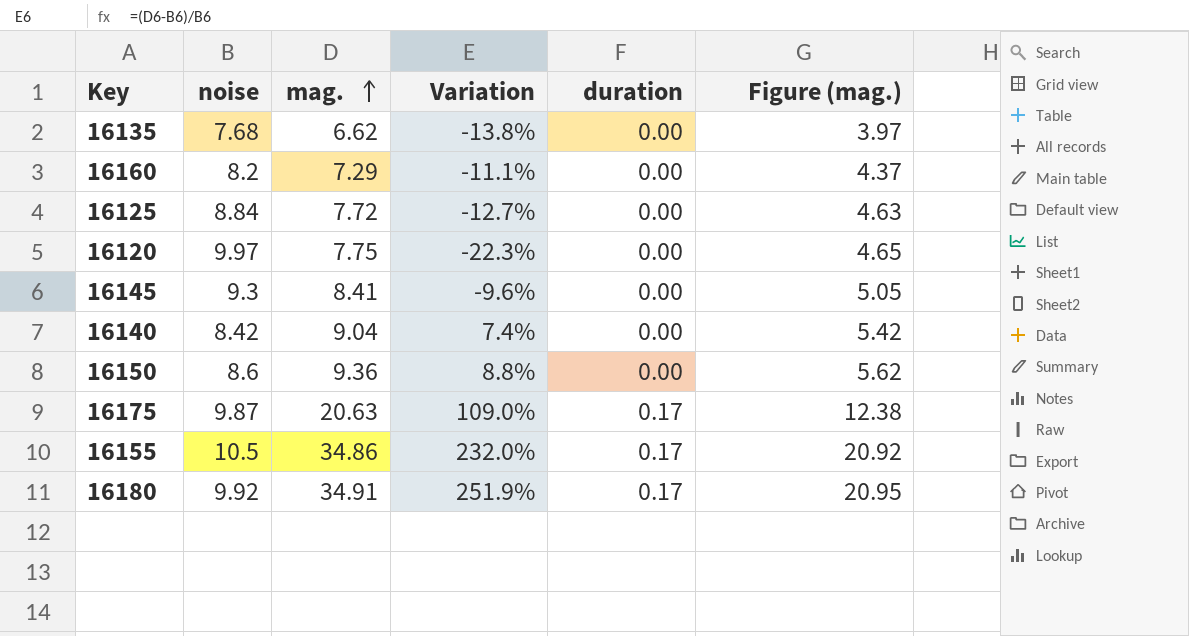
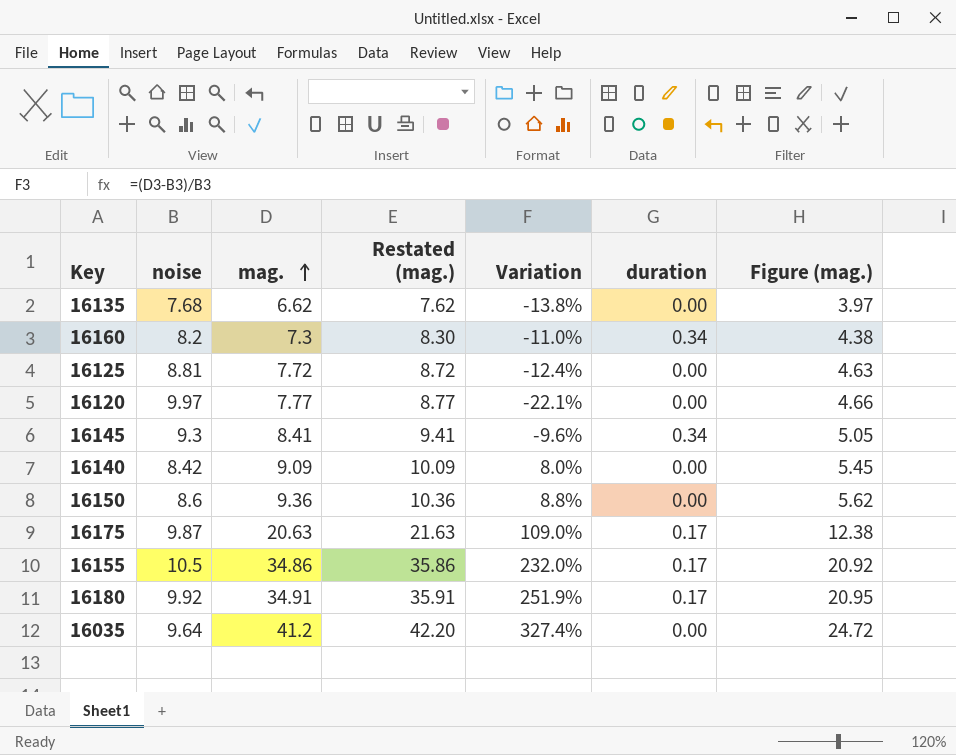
column Restated (mag.) | formula: none -> [mag.] + 1
16160 | mag.: 7.29 -> 7.3
16160 | Variation: -11.1% -> -11.0%
16160 | duration: 0.00 -> 0.34
16160 | Figure (mag.): 4.37 -> 4.38
16125 | noise: 8.84 -> 8.81
16125 | Variation: -12.7% -> -12.4%
16120 | mag.: 7.75 -> 7.77
16120 | Variation: -22.3% -> -22.1%
16120 | Figure (mag.): 4.65 -> 4.66
16145 | duration: 0.00 -> 0.34
16140 | mag.: 9.04 -> 9.09
16140 | Variation: 7.4% -> 8.0%
16140 | Figure (mag.): 5.42 -> 5.45
row 16035: none -> 9.64 | 41.2 | 42.20 | 327.4% | 0.00 | 24.72

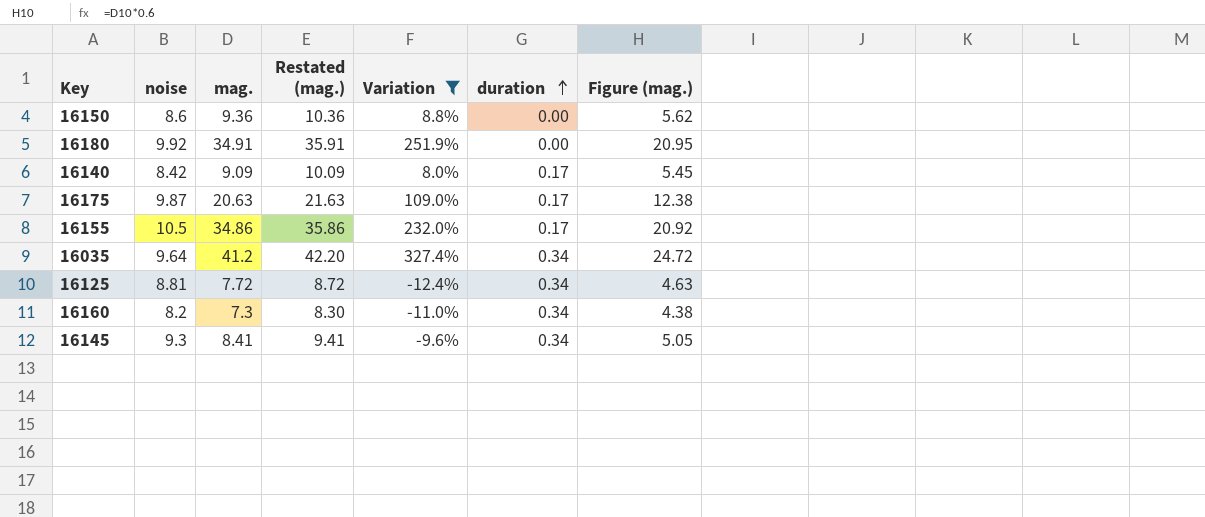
filter: none -> Variation >= -12.4%
row order: mag. ascending -> duration ascending
16180 | duration: 0.17 -> 0.00
16140 | duration: 0.00 -> 0.17
16035 | duration: 0.00 -> 0.34
16125 | duration: 0.00 -> 0.34

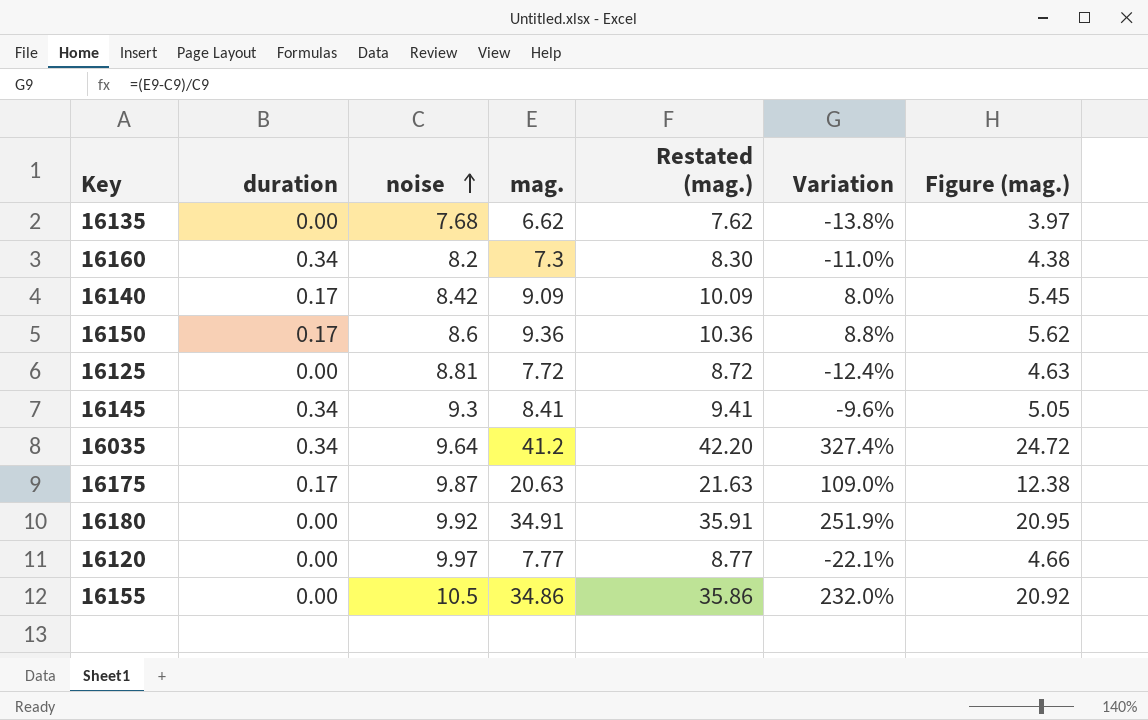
filter: Variation >= -12.4% -> none
row order: duration ascending -> noise ascending
column duration | position: 6 -> 2
16150 | duration: 0.00 -> 0.17
16125 | duration: 0.34 -> 0.00
16155 | duration: 0.17 -> 0.00

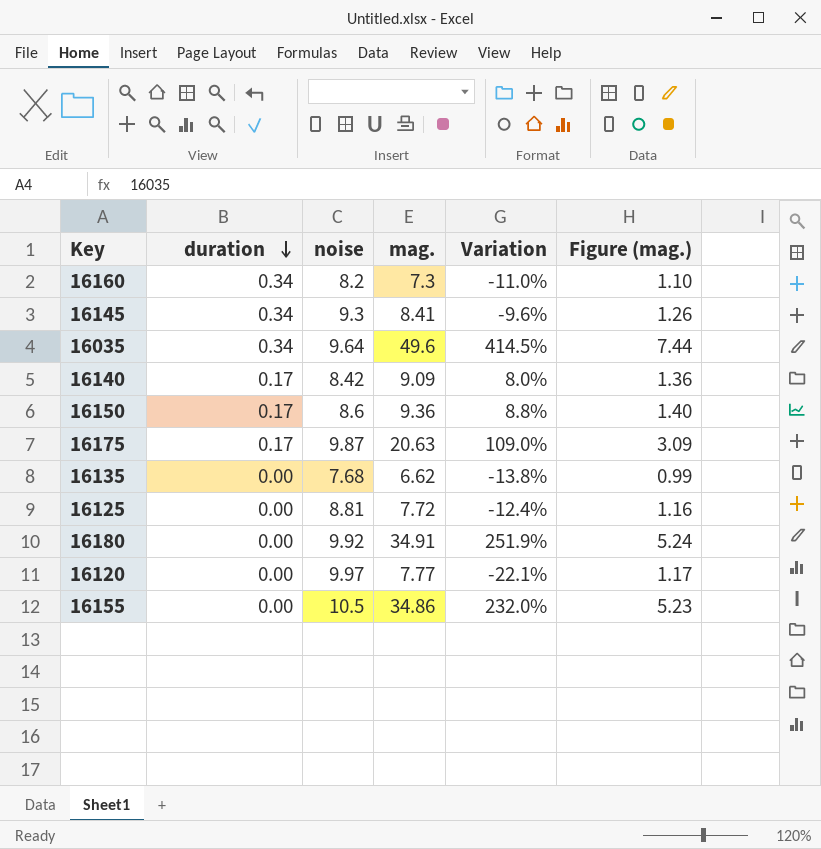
row order: noise ascending -> duration descending
column Restated (mag.) | formula: [mag.] + 1 -> none
column Figure (mag.) | formula: [mag.] * 0.6 -> [mag.] * 0.15
16035 | mag.: 41.2 -> 49.6
16035 | Variation: 327.4% -> 414.5%

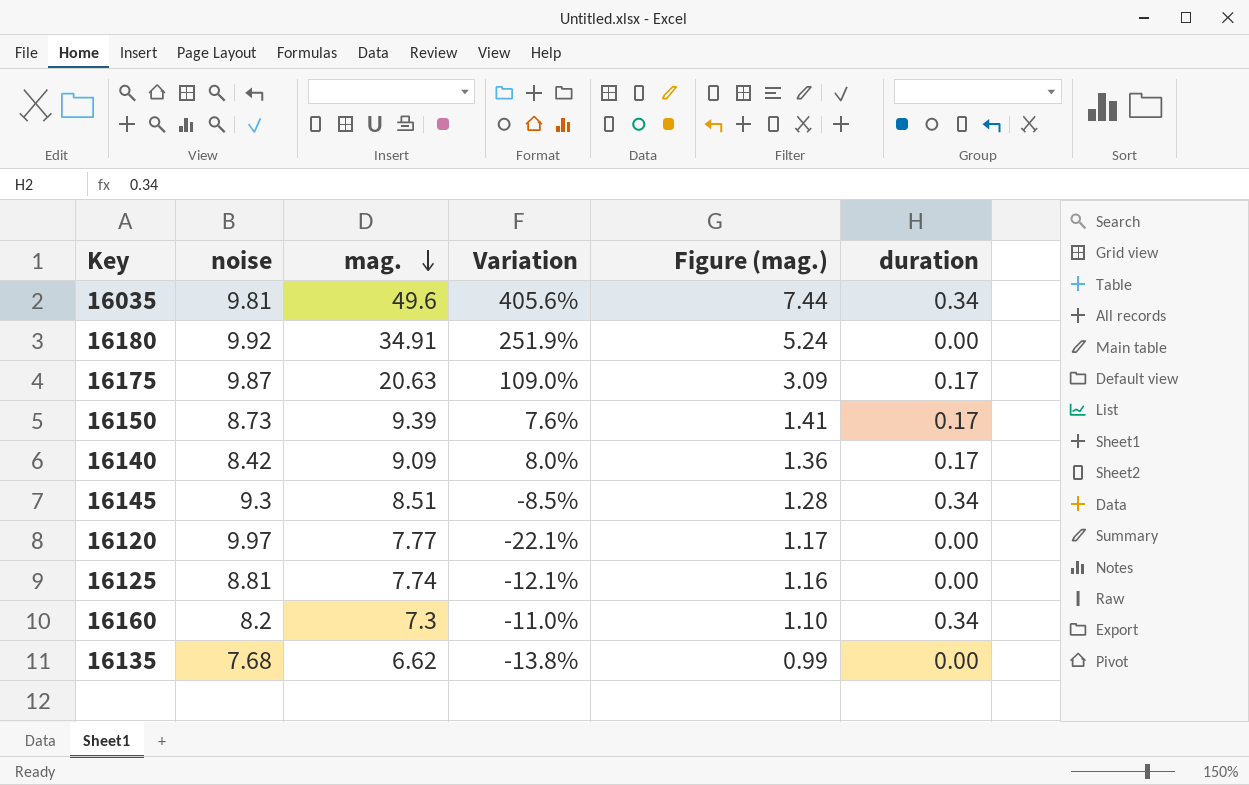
row order: duration descending -> mag. descending
column duration | position: 2 -> 6
row 16155: 0.00 | 10.5 | 34.86 | 232.0% | 5.23 -> none
16035 | noise: 9.64 -> 9.81
16035 | Variation: 414.5% -> 405.6%
16150 | noise: 8.6 -> 8.73
16150 | mag.: 9.36 -> 9.39
16150 | Variation: 8.8% -> 7.6%
16150 | Figure (mag.): 1.40 -> 1.41
16145 | mag.: 8.41 -> 8.51
16145 | Variation: -9.6% -> -8.5%
16145 | Figure (mag.): 1.26 -> 1.28
16125 | mag.: 7.72 -> 7.74
16125 | Variation: -12.4% -> -12.1%

